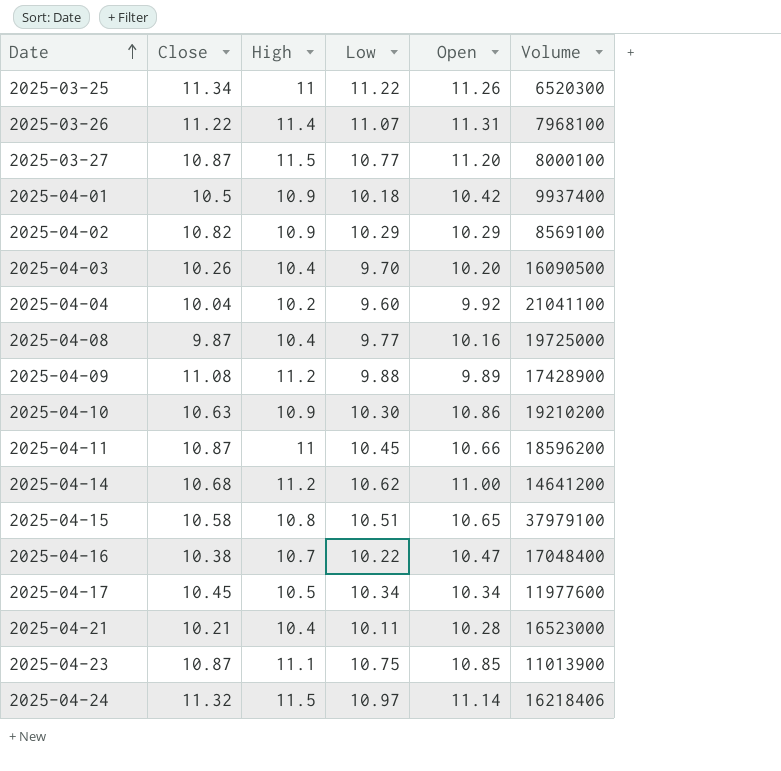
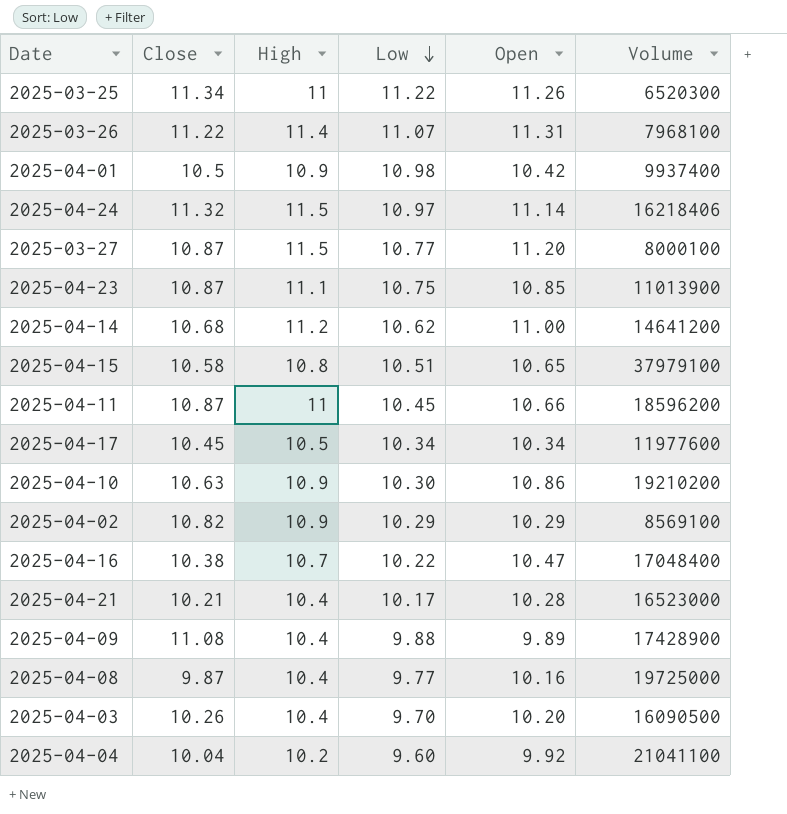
row order: Date ascending -> Low descending
2025-04-01 | Low: 10.18 -> 10.98
2025-04-21 | Low: 10.11 -> 10.17
2025-04-09 | High: 11.2 -> 10.4

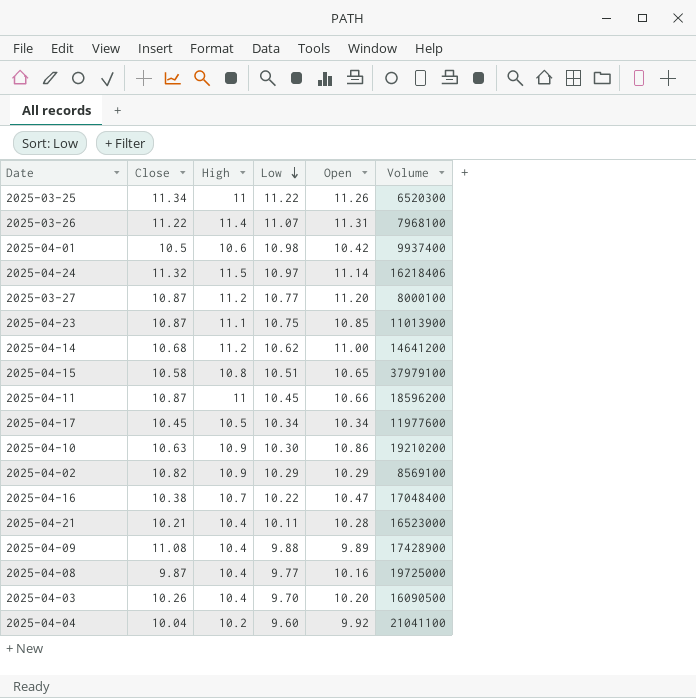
2025-04-01 | High: 10.9 -> 10.6
2025-03-27 | High: 11.5 -> 11.2
2025-04-21 | Low: 10.17 -> 10.11

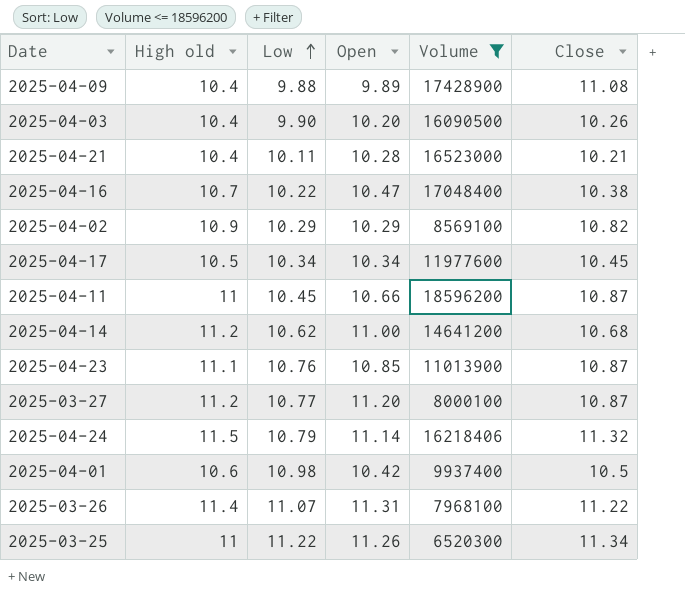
filter: none -> Volume <= 18596200
row order: Low descending -> Low ascending
column name: High -> High old
column Close | position: 2 -> 6
2025-04-03 | Low: 9.70 -> 9.90
2025-04-23 | Low: 10.75 -> 10.76
2025-04-24 | Low: 10.97 -> 10.79

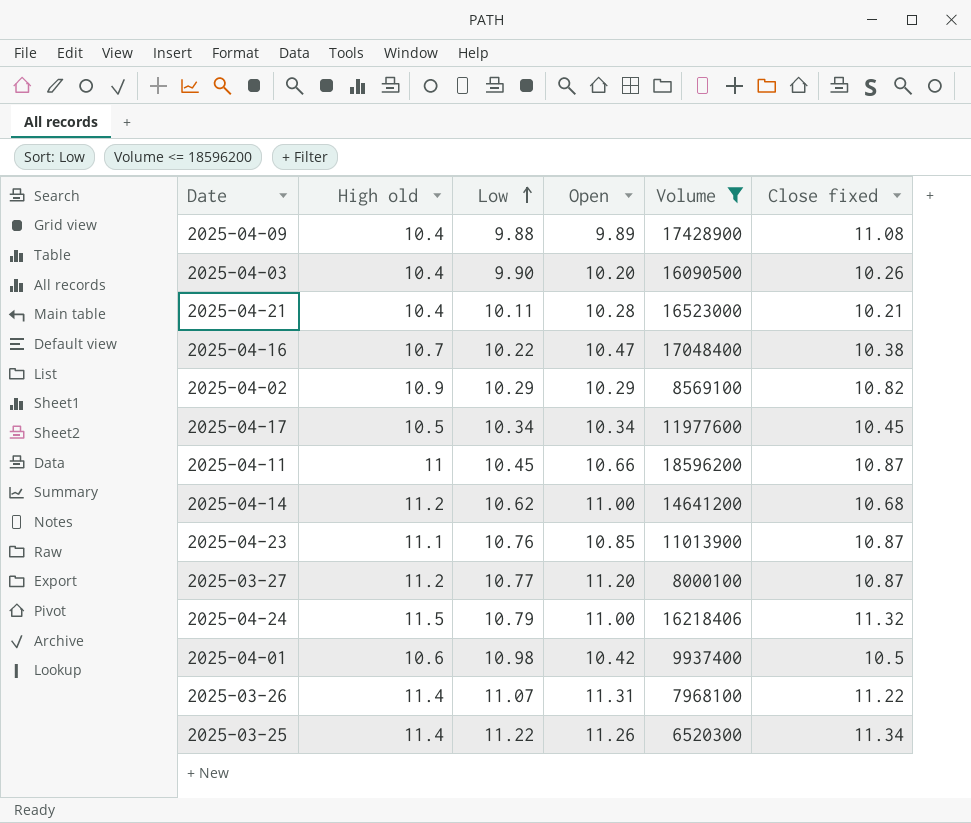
column name: Close -> Close fixed
2025-04-24 | Open: 11.14 -> 11.00
2025-03-25 | High old: 11 -> 11.4

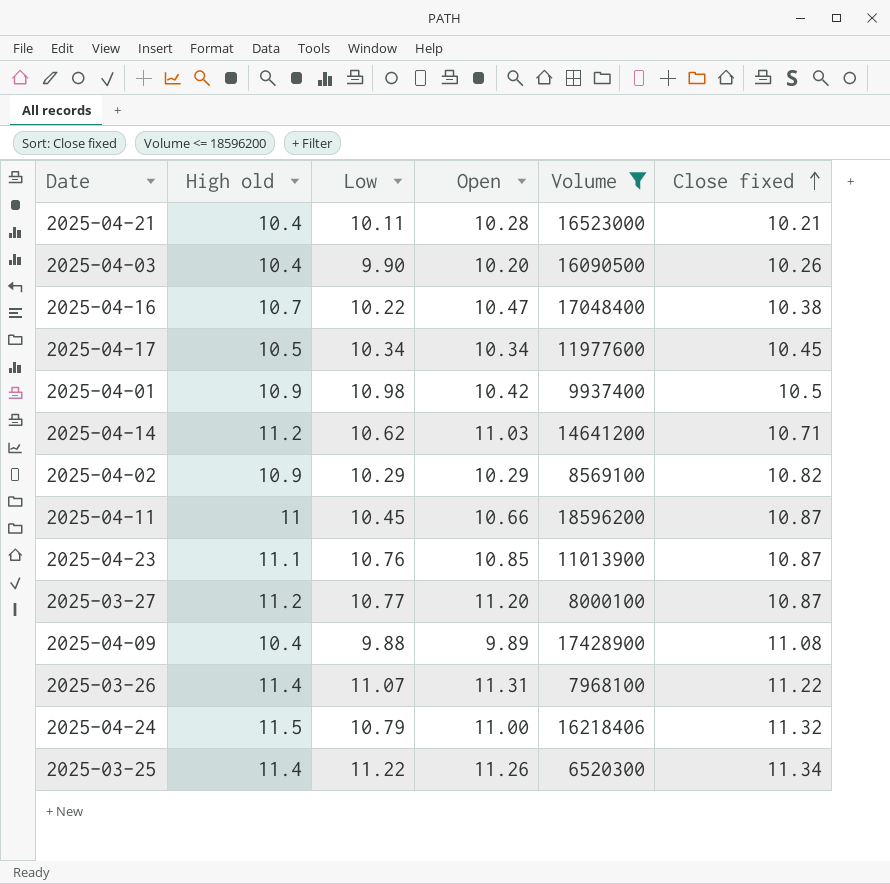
row order: Low ascending -> Close fixed ascending
2025-04-01 | High old: 10.6 -> 10.9
2025-04-14 | Open: 11.00 -> 11.03
2025-04-14 | Close fixed: 10.68 -> 10.71

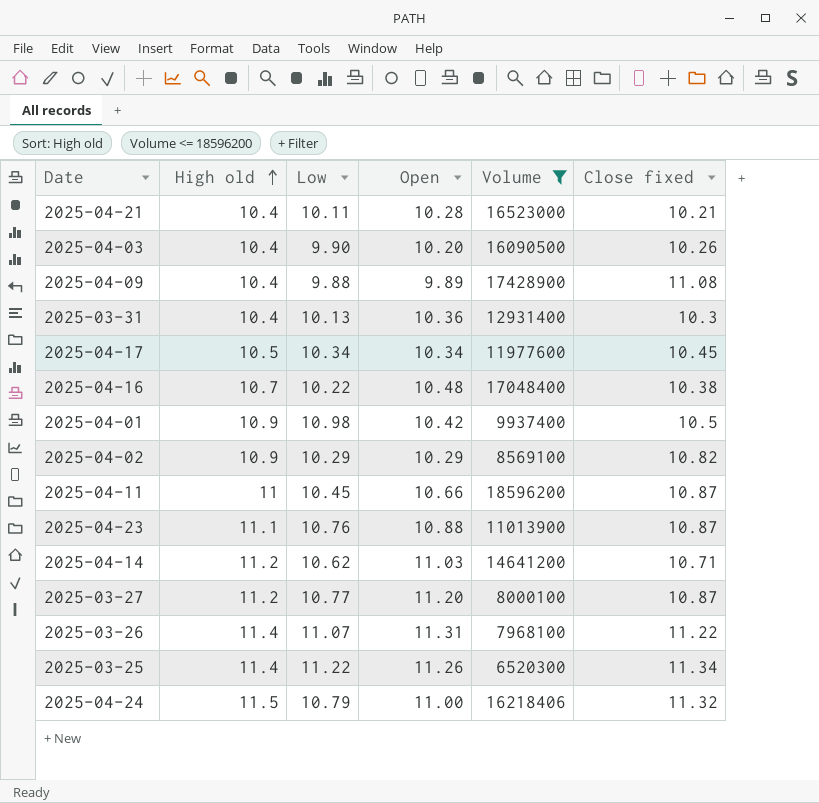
row order: Close fixed ascending -> High old ascending
row 2025-03-31: none -> 10.4 | 10.13 | 10.36 | 12931400 | 10.3
2025-04-16 | Open: 10.47 -> 10.48
2025-04-23 | Open: 10.85 -> 10.88

